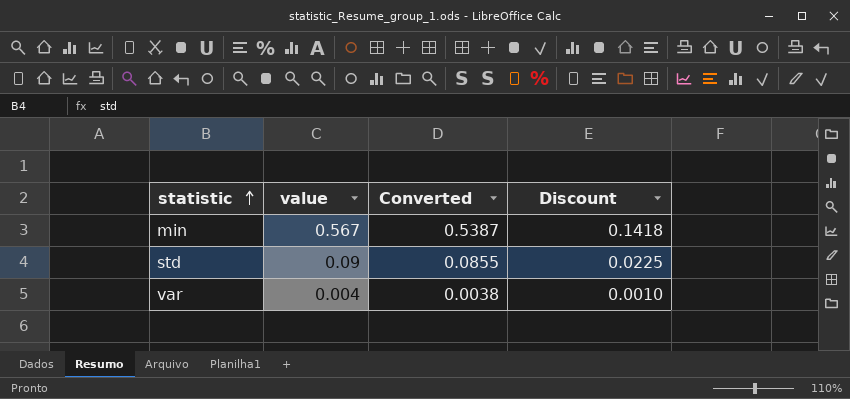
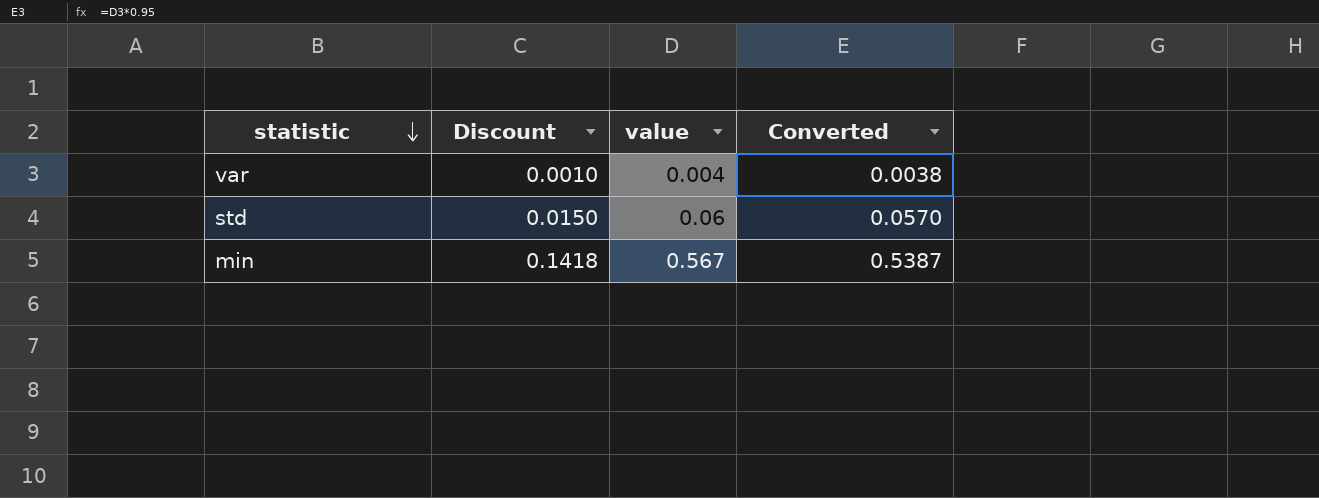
row order: statistic ascending -> statistic descending
column Discount | position: 4 -> 2
std | Discount: 0.0225 -> 0.0150
std | value: 0.09 -> 0.06
std | Converted: 0.0855 -> 0.0570

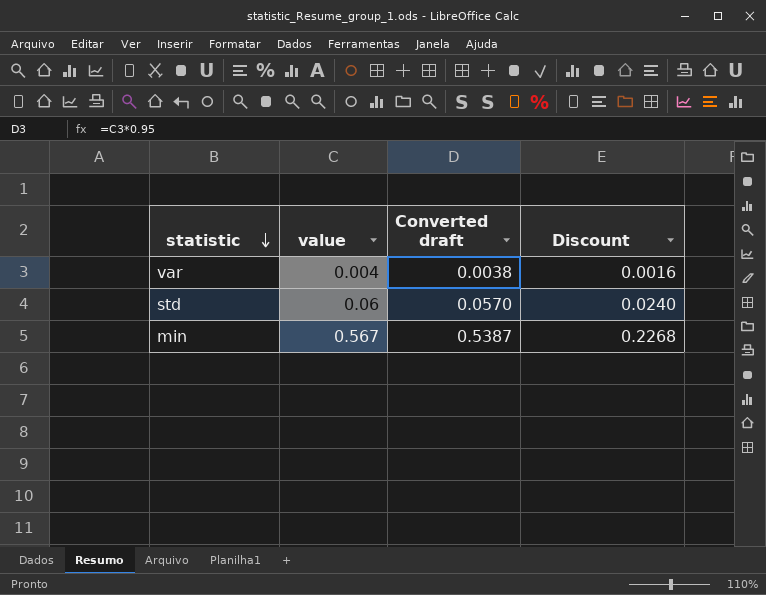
column name: Converted -> Converted draft
column Discount | formula: [value] * 0.25 -> [value] * 0.4
column Discount | position: 2 -> 4

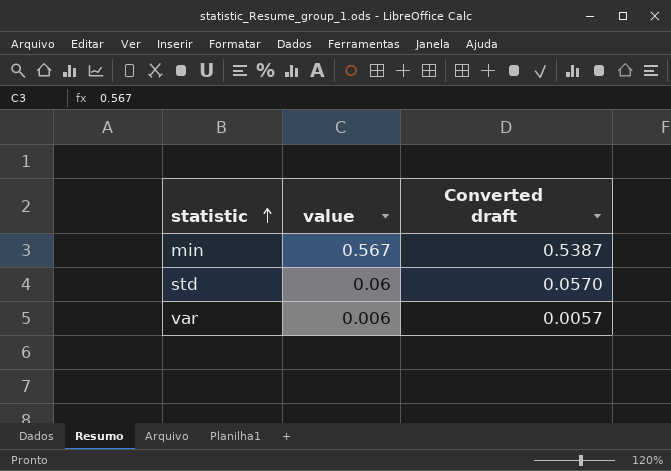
row order: statistic descending -> statistic ascending
column Discount | formula: [value] * 0.4 -> none
var | value: 0.004 -> 0.006
var | Converted draft: 0.0038 -> 0.0057

